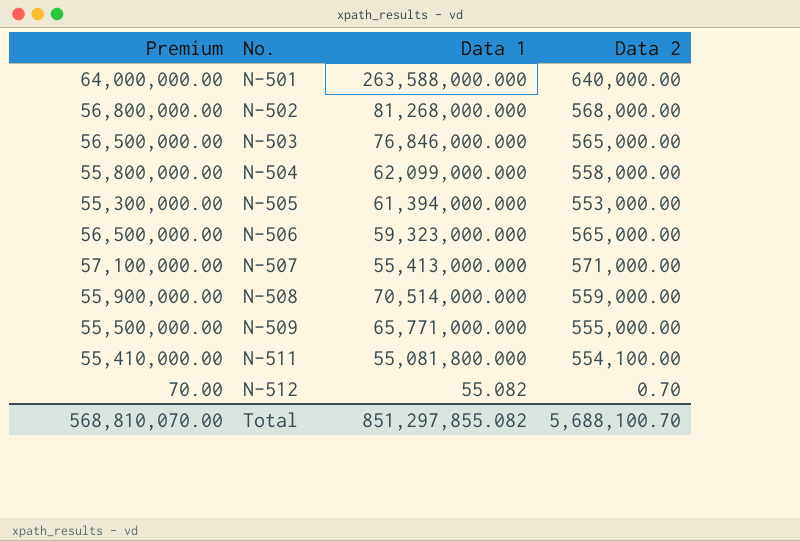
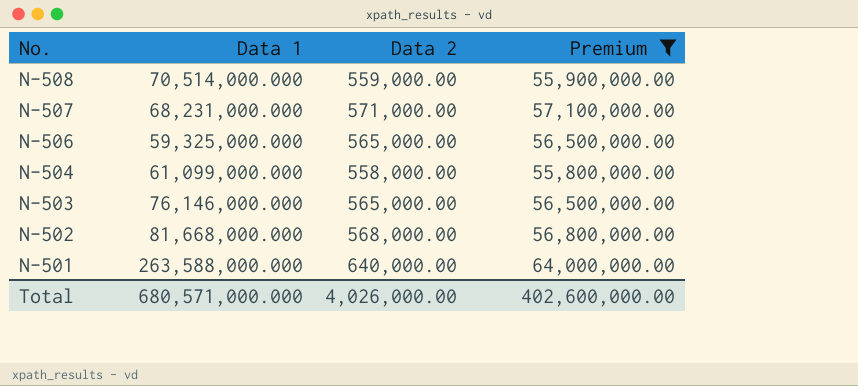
filter: none -> Premium >= 55,800,000.00
row order: No. ascending -> No. descending
column Premium | position: 1 -> 4
N-507 | Data 1: 55,413,000.000 -> 68,231,000.000
N-506 | Data 1: 59,323,000.000 -> 59,325,000.000
N-504 | Data 1: 62,099,000.000 -> 61,099,000.000
N-503 | Data 1: 76,846,000.000 -> 76,146,000.000
N-502 | Data 1: 81,268,000.000 -> 81,668,000.000
Total | Data 1: 851,297,855.082 -> 680,571,000.000
Total | Data 2: 5,688,100.70 -> 4,026,000.00
Total | Premium: 568,810,070.00 -> 402,600,000.00

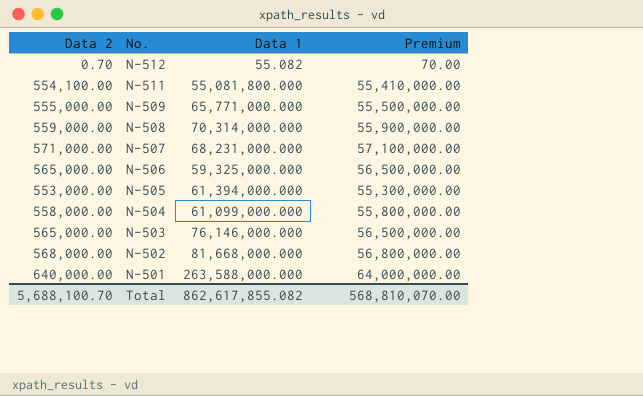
filter: Premium >= 55,800,000.00 -> none
column Data 2 | position: 3 -> 1
N-508 | Data 1: 70,514,000.000 -> 70,314,000.000
Total | Data 2: 4,026,000.00 -> 5,688,100.70
Total | Data 1: 680,571,000.000 -> 862,617,855.082
Total | Premium: 402,600,000.00 -> 568,810,070.00

